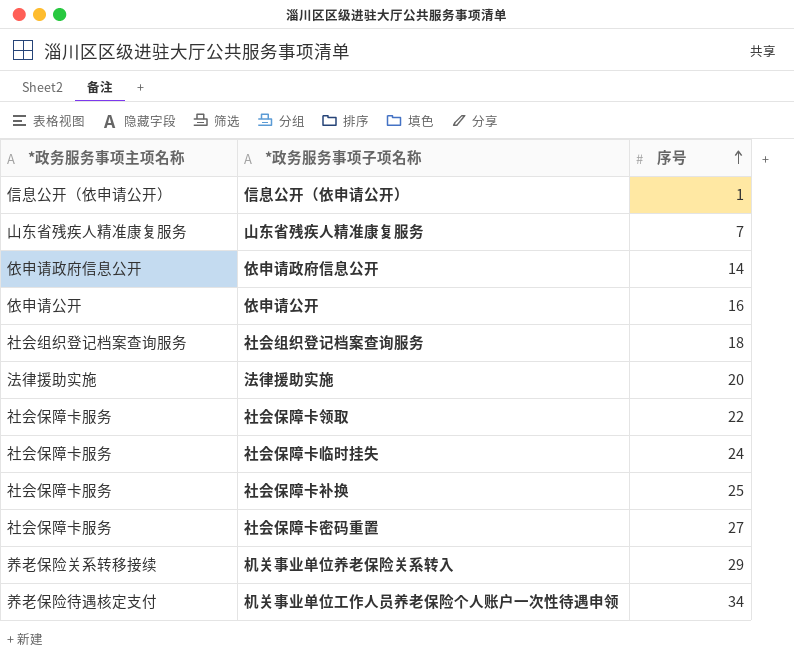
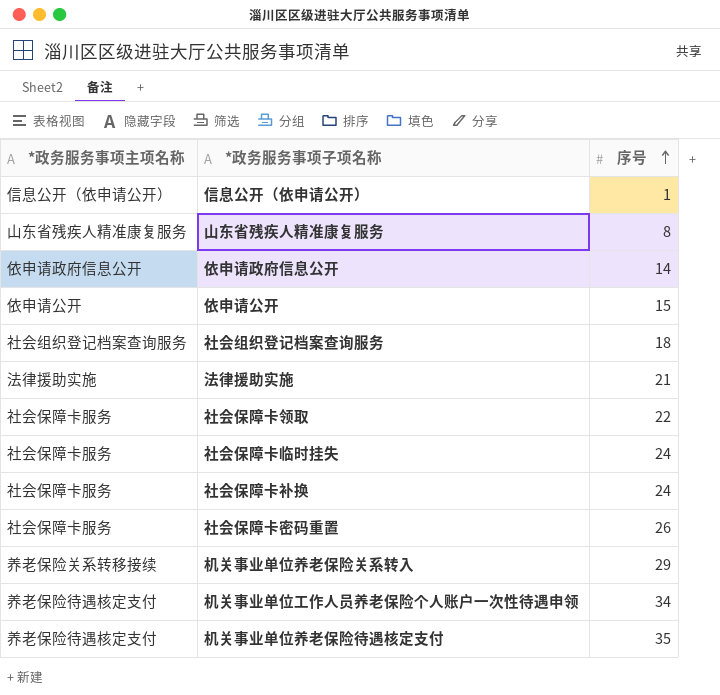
山东省残疾人精准康复服务 | 序号: 7 -> 8
依申请公开 | 序号: 16 -> 15
法律援助实施 | 序号: 20 -> 21
社会保障卡补换 | 序号: 25 -> 24
社会保障卡密码重置 | 序号: 27 -> 26
row 机关事业单位养老保险待遇核定支付: none -> 养老保险待遇核定支付 | 35

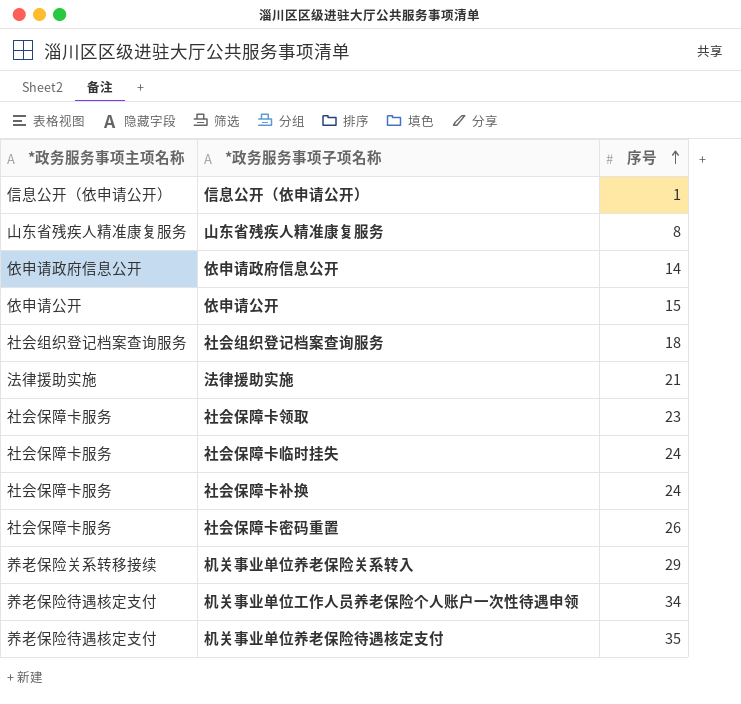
社会保障卡领取 | 序号: 22 -> 23

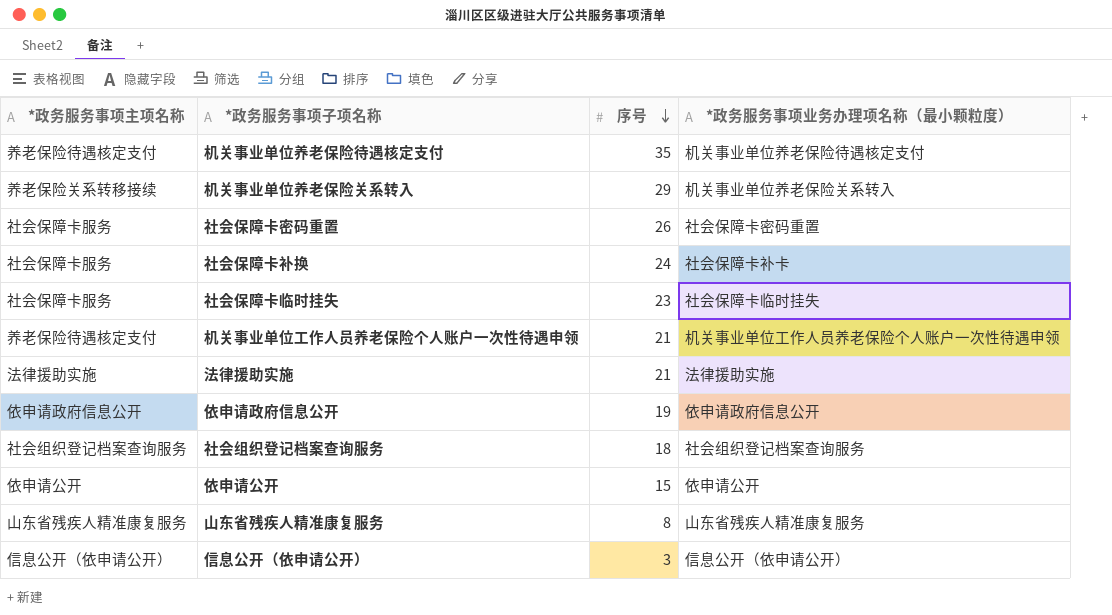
row order: 序号 ascending -> 序号 descending
column *政务服务事项业务办理项名称（最小颗粒度） | position: none -> 4
row 社会保障卡领取: 社会保障卡服务 | 23 -> none
社会保障卡临时挂失 | 序号: 24 -> 23
机关事业单位工作人员养老保险个人账户一次性待遇申领 | 序号: 34 -> 21
依申请政府信息公开 | 序号: 14 -> 19
信息公开（依申请公开） | 序号: 1 -> 3

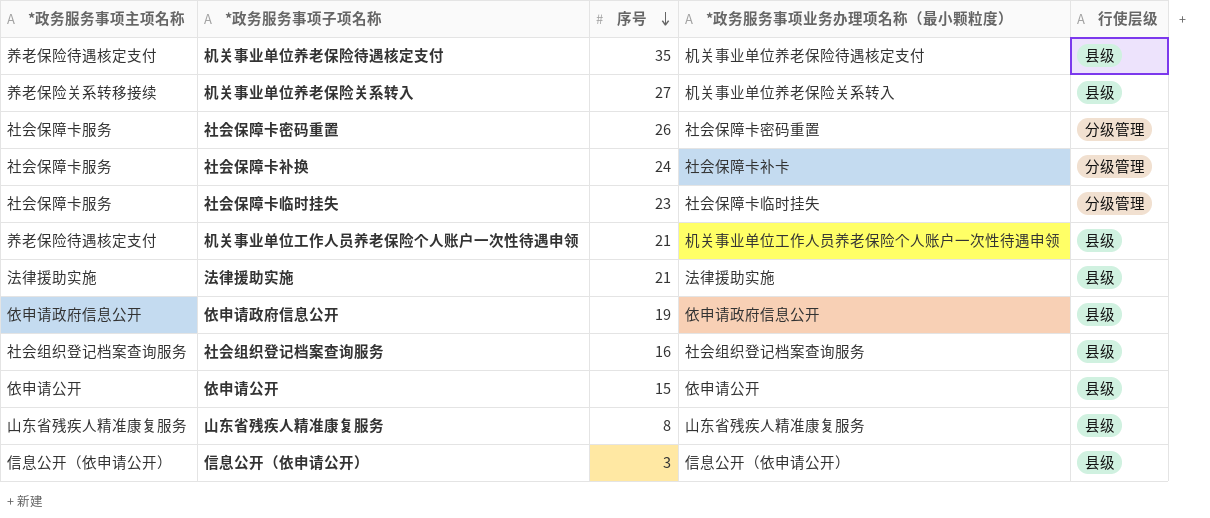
column 行使层级 | position: none -> 5
机关事业单位养老保险关系转入 | 序号: 29 -> 27
社会组织登记档案查询服务 | 序号: 18 -> 16

